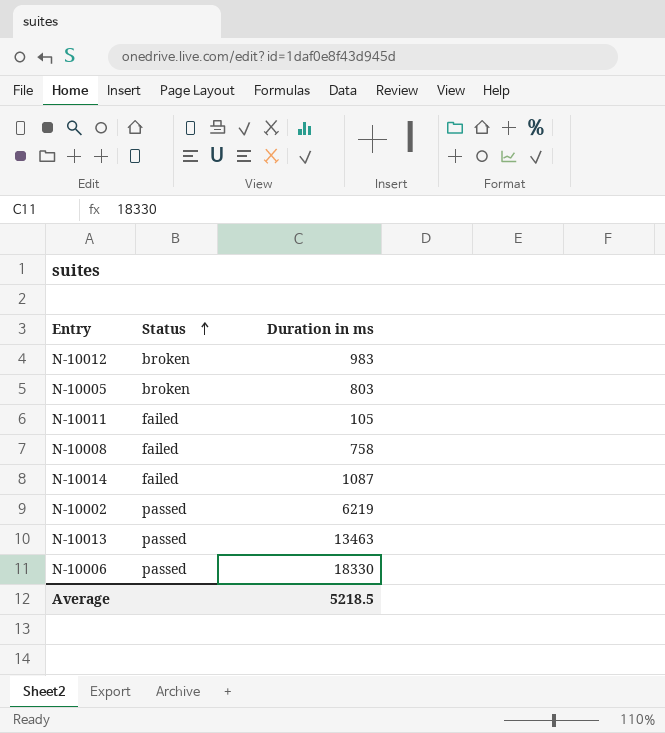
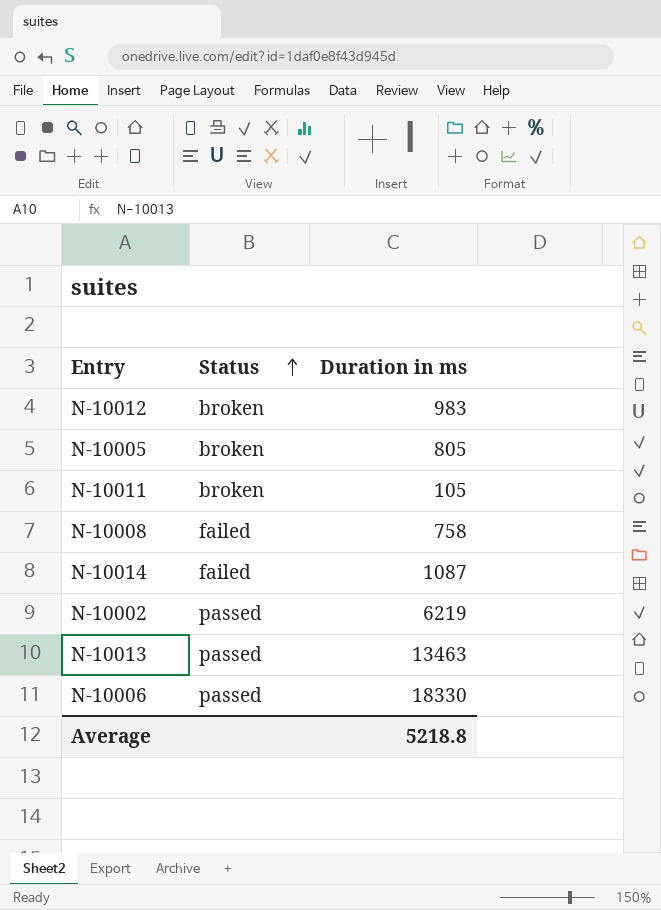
N-10005 | Duration in ms: 803 -> 805
N-10011 | Status: failed -> broken
Average | Duration in ms: 5218.5 -> 5218.8

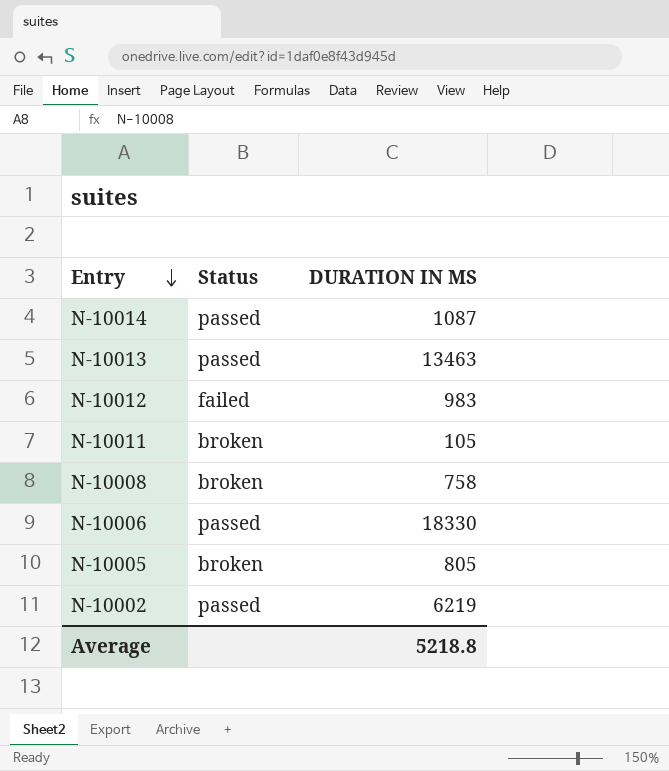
row order: Status ascending -> Entry descending
column name: Duration in ms -> DURATION IN MS
N-10014 | Status: failed -> passed
N-10012 | Status: broken -> failed
N-10008 | Status: failed -> broken

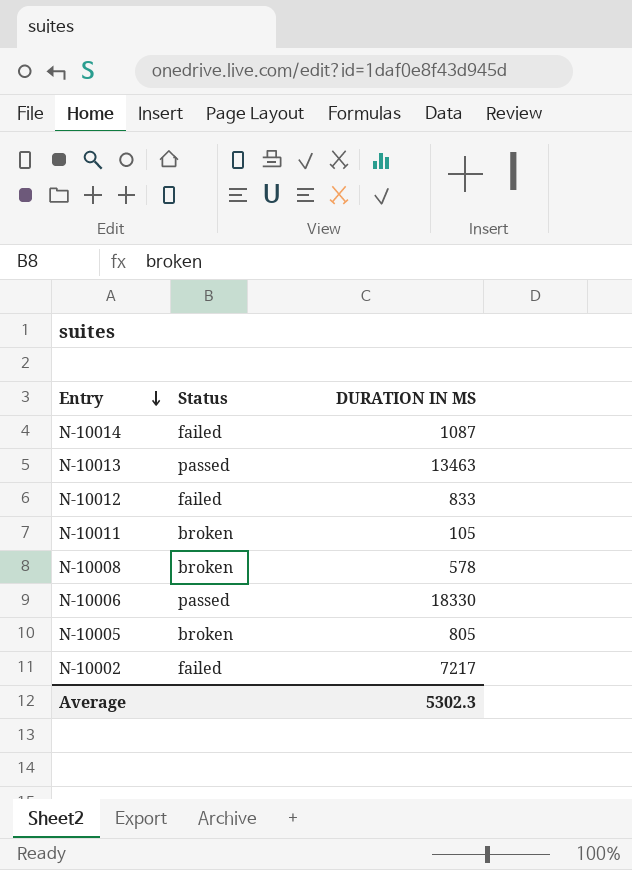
N-10014 | Status: passed -> failed
N-10012 | DURATION IN MS: 983 -> 833
N-10008 | DURATION IN MS: 758 -> 578
N-10002 | Status: passed -> failed
N-10002 | DURATION IN MS: 6219 -> 7217
Average | DURATION IN MS: 5218.8 -> 5302.3

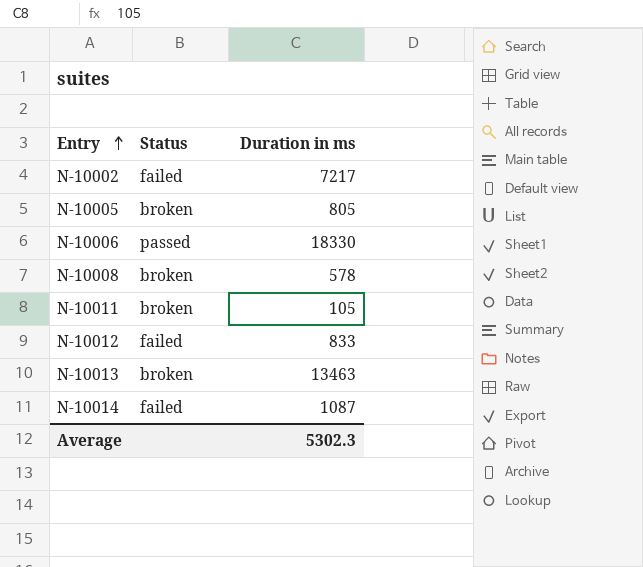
row order: Entry descending -> Entry ascending
column name: DURATION IN MS -> Duration in ms
N-10013 | Status: passed -> broken

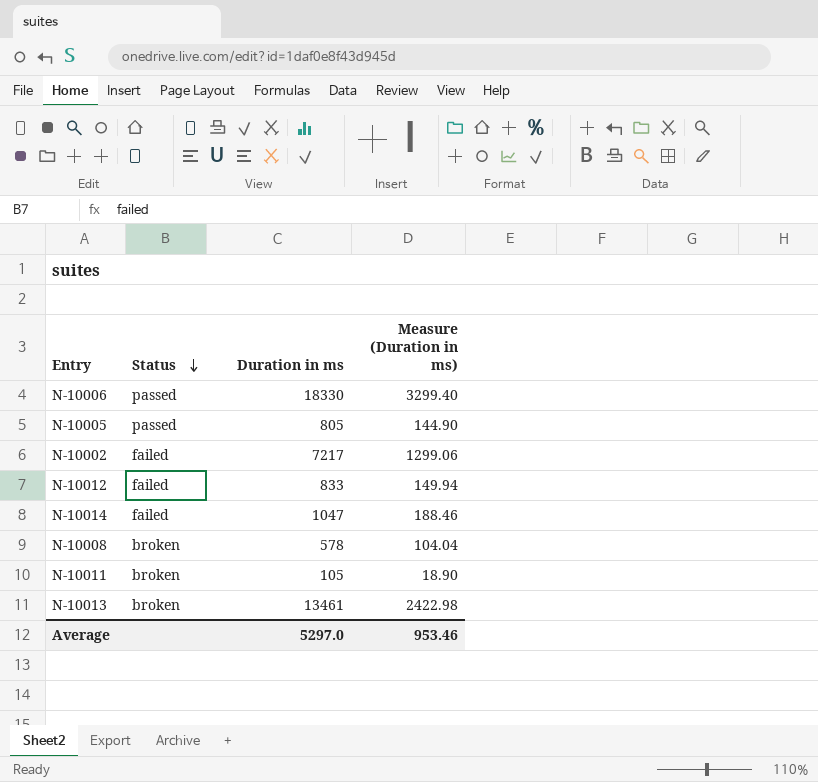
row order: Entry ascending -> Status descending
column Measure (Duration in ms) | formula: none -> [Duration in ms] * 0.18
N-10005 | Status: broken -> passed
N-10014 | Duration in ms: 1087 -> 1047
N-10013 | Duration in ms: 13463 -> 13461
Average | Duration in ms: 5302.3 -> 5297.0

